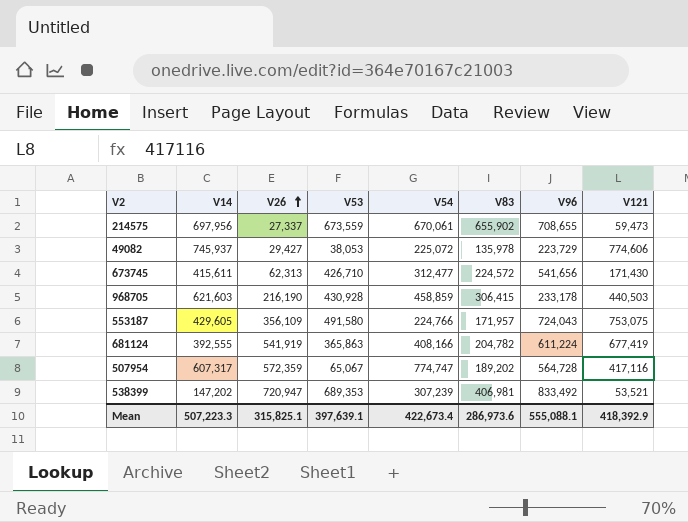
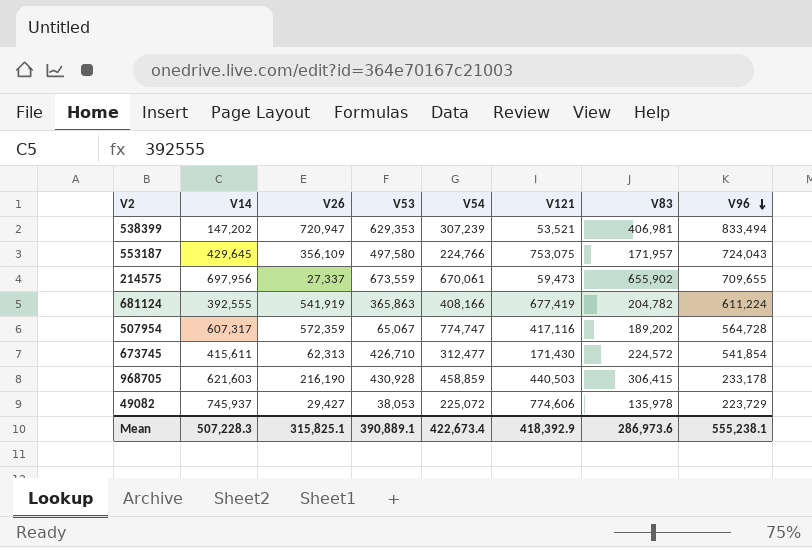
row order: V26 ascending -> V96 descending
column V121 | position: 8 -> 6
538399 | V53: 689,353 -> 629,353
538399 | V96: 833,492 -> 833,494
553187 | V14: 429,605 -> 429,645
553187 | V53: 491,580 -> 497,580
214575 | V96: 708,655 -> 709,655
673745 | V96: 541,656 -> 541,854
Mean | V14: 507,223.3 -> 507,228.3
Mean | V53: 397,639.1 -> 390,889.1
Mean | V96: 555,088.1 -> 555,238.1

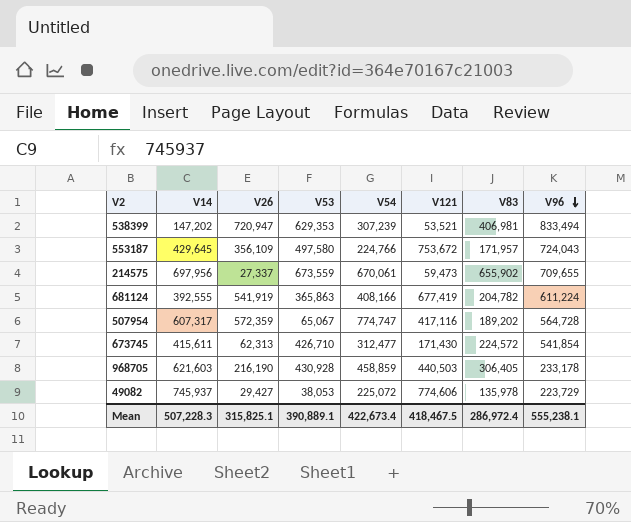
553187 | V121: 753,075 -> 753,672
968705 | V83: 306,415 -> 306,405
Mean | V121: 418,392.9 -> 418,467.5
Mean | V83: 286,973.6 -> 286,972.4

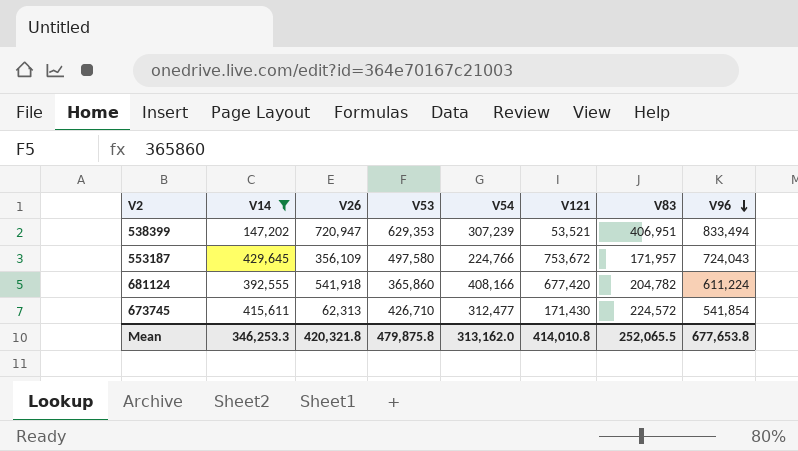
filter: none -> V14 <= 429,645
538399 | V83: 406,981 -> 406,951
681124 | V26: 541,919 -> 541,918
681124 | V53: 365,863 -> 365,860
681124 | V121: 677,419 -> 677,420
Mean | V14: 507,228.3 -> 346,253.3
Mean | V26: 315,825.1 -> 420,321.8
Mean | V53: 390,889.1 -> 479,875.8
Mean | V54: 422,673.4 -> 313,162.0
Mean | V121: 418,467.5 -> 414,010.8
Mean | V83: 286,972.4 -> 252,065.5
Mean | V96: 555,238.1 -> 677,653.8

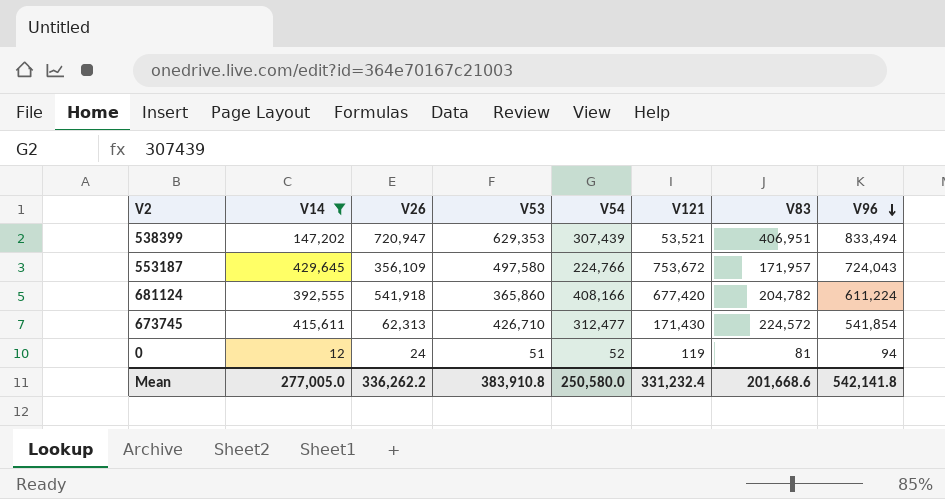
538399 | V54: 307,239 -> 307,439
row 0: none -> 12 | 24 | 51 | 52 | 119 | 81 | 94
Mean | V14: 346,253.3 -> 277,005.0
Mean | V26: 420,321.8 -> 336,262.2
Mean | V53: 479,875.8 -> 383,910.8
Mean | V54: 313,162.0 -> 250,580.0
Mean | V121: 414,010.8 -> 331,232.4
Mean | V83: 252,065.5 -> 201,668.6
Mean | V96: 677,653.8 -> 542,141.8

